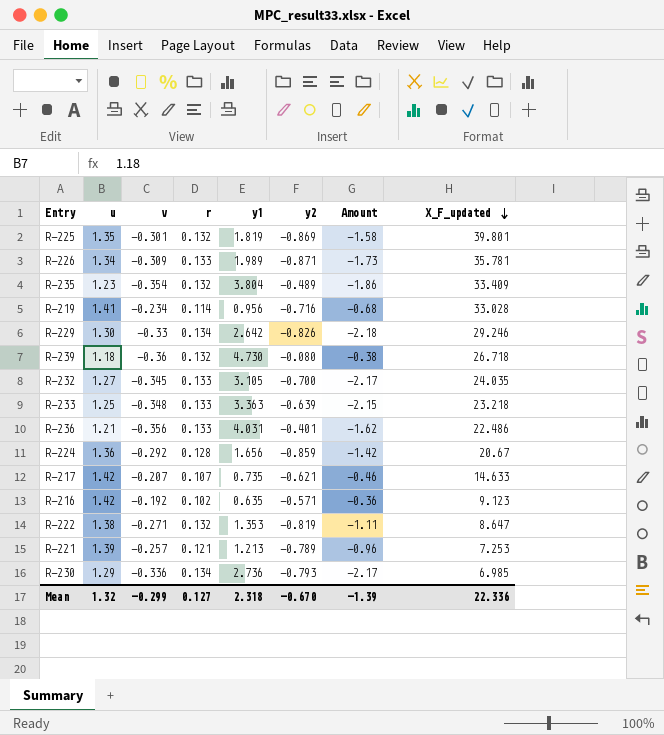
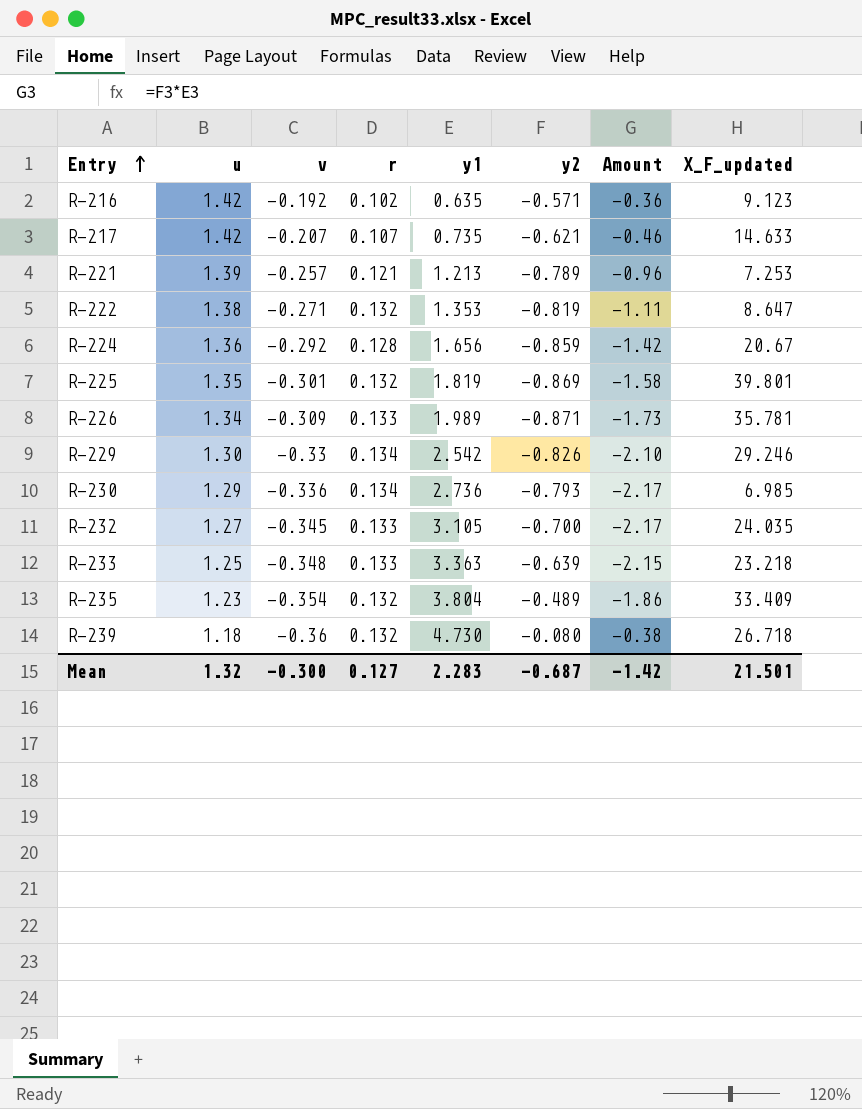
row order: X_F_updated descending -> Entry ascending
row R-219: 1.41 | -0.234 | 0.114 | 0.956 | -0.716 | -0.68 | 33.028 -> none
row R-236: 1.21 | -0.356 | 0.133 | 4.031 | -0.401 | -1.62 | 22.486 -> none
R-229 | y1: 2.642 -> 2.542
R-229 | Amount: -2.18 -> -2.10
Mean | v: -0.299 -> -0.300
Mean | y1: 2.318 -> 2.283
Mean | y2: -0.670 -> -0.687
Mean | Amount: -1.39 -> -1.42
Mean | X_F_updated: 22.336 -> 21.501

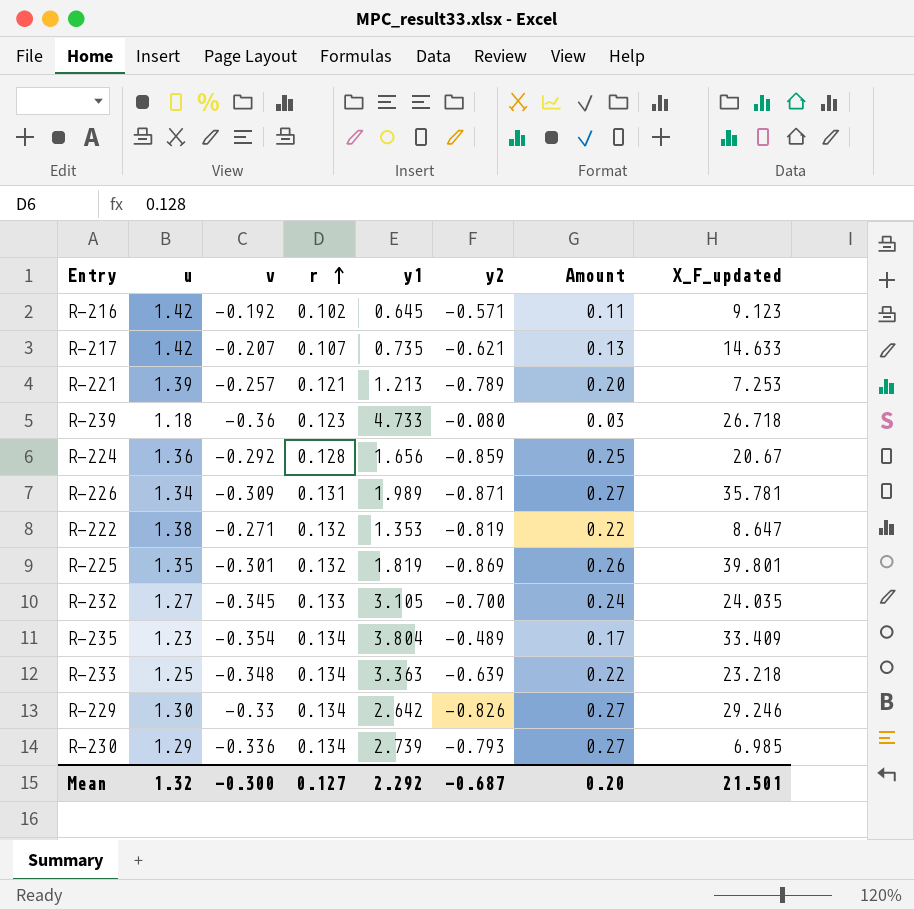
row order: Entry ascending -> r ascending
column Amount | formula: [y1] * [y2] -> [v] * [y2]
R-216 | y1: 0.635 -> 0.645
R-239 | r: 0.132 -> 0.123
R-239 | y1: 4.730 -> 4.733
R-226 | r: 0.133 -> 0.131
R-235 | r: 0.132 -> 0.134
R-233 | r: 0.133 -> 0.134
R-229 | y1: 2.542 -> 2.642
R-230 | y1: 2.736 -> 2.739
Mean | y1: 2.283 -> 2.292
Mean | Amount: -1.42 -> 0.20

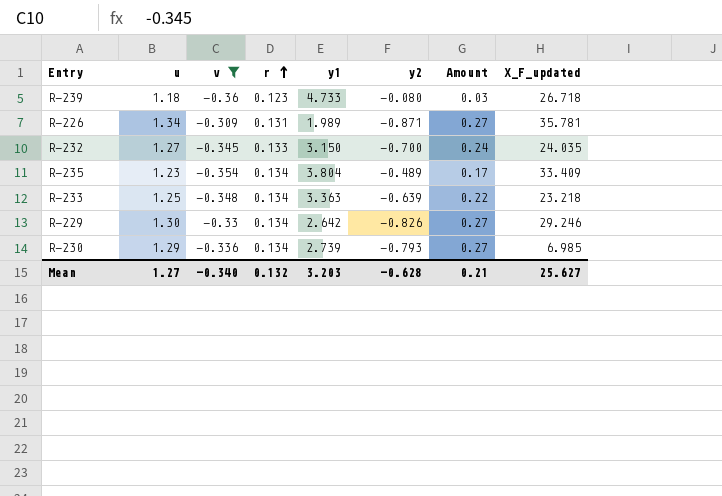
filter: none -> v <= -0.309
R-232 | y1: 3.105 -> 3.150
Mean | u: 1.32 -> 1.27
Mean | v: -0.300 -> -0.340
Mean | r: 0.127 -> 0.132
Mean | y1: 2.292 -> 3.203
Mean | y2: -0.687 -> -0.628
Mean | Amount: 0.20 -> 0.21
Mean | X_F_updated: 21.501 -> 25.627

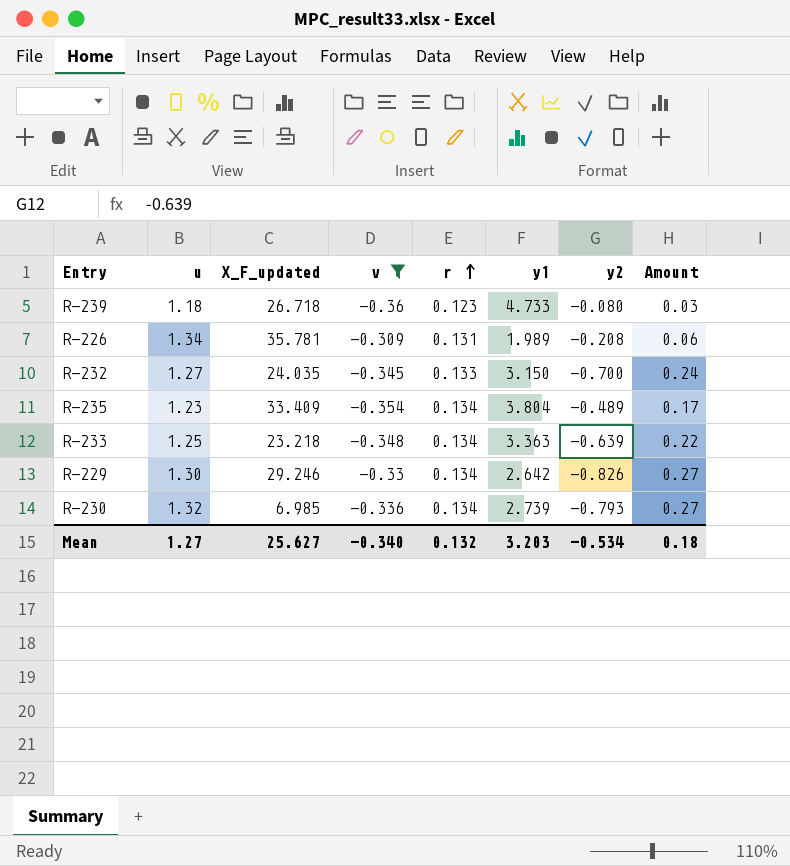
column X_F_updated | position: 8 -> 3
R-226 | y2: -0.871 -> -0.208
R-226 | Amount: 0.27 -> 0.06
R-230 | u: 1.29 -> 1.32
Mean | y2: -0.628 -> -0.534
Mean | Amount: 0.21 -> 0.18

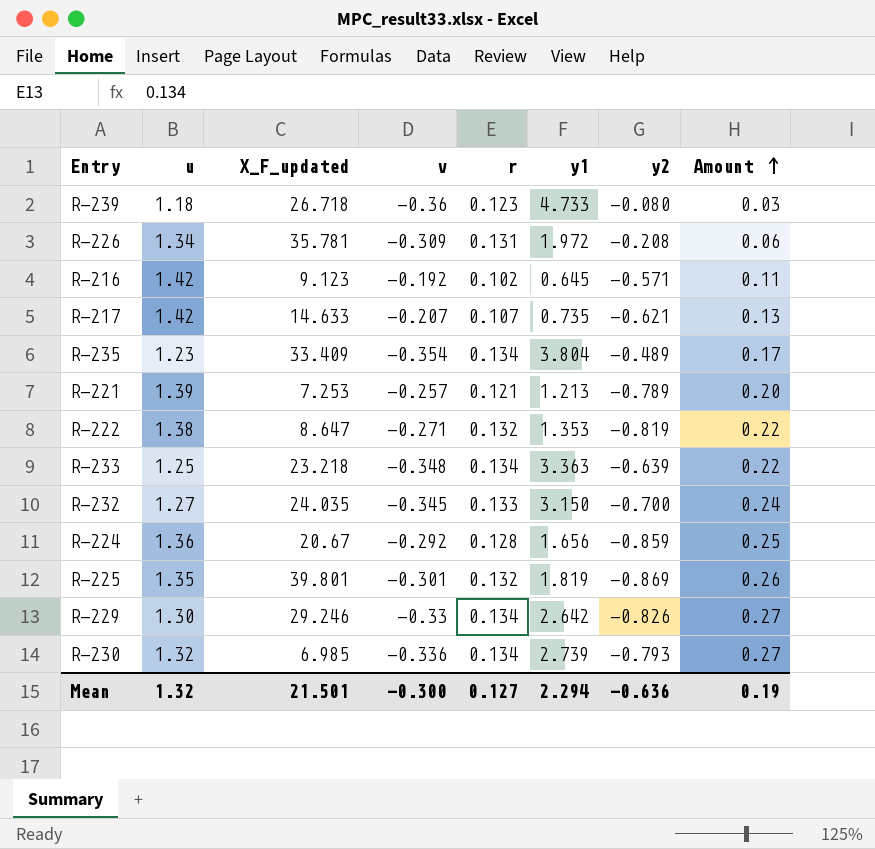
filter: v <= -0.309 -> none
row order: r ascending -> Amount ascending
R-226 | y1: 1.989 -> 1.972
Mean | u: 1.27 -> 1.32
Mean | X_F_updated: 25.627 -> 21.501
Mean | v: -0.340 -> -0.300
Mean | r: 0.132 -> 0.127
Mean | y1: 3.203 -> 2.294
Mean | y2: -0.534 -> -0.636
Mean | Amount: 0.18 -> 0.19

